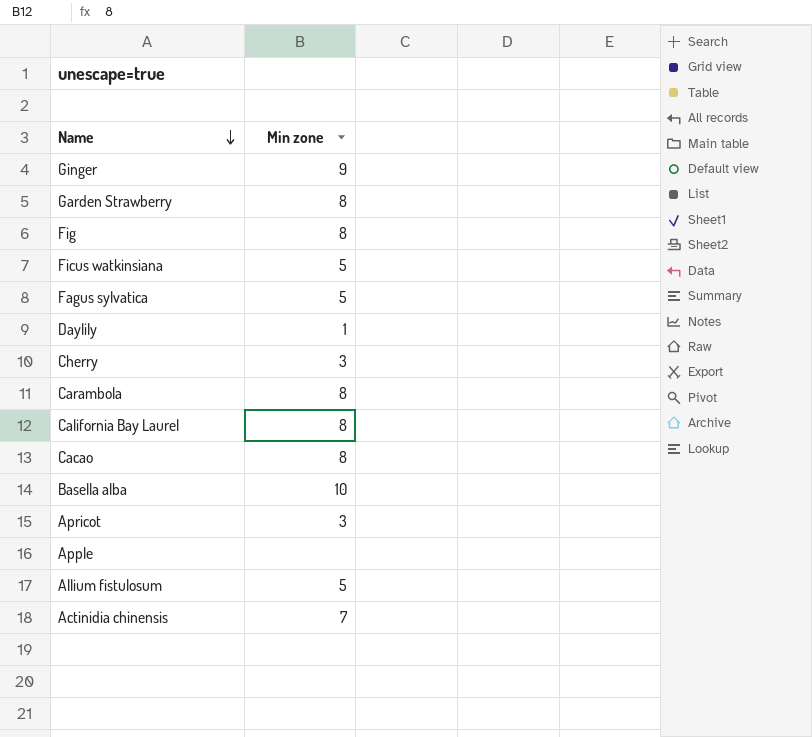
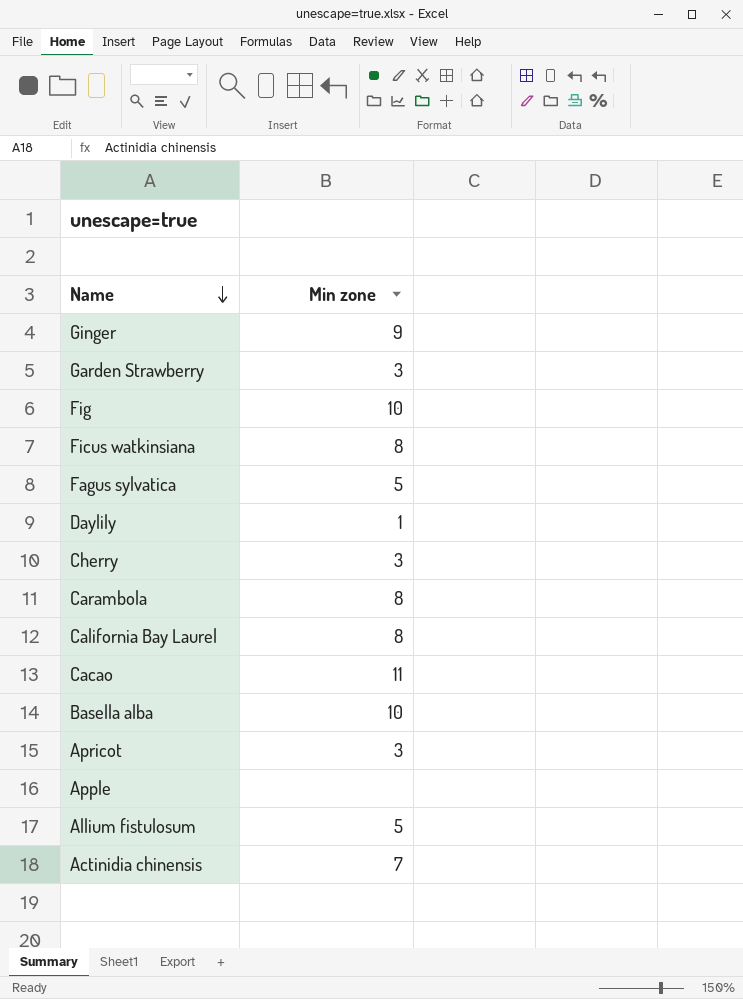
Garden Strawberry | Min zone: 8 -> 3
Fig | Min zone: 8 -> 10
Ficus watkinsiana | Min zone: 5 -> 8
Cacao | Min zone: 8 -> 11

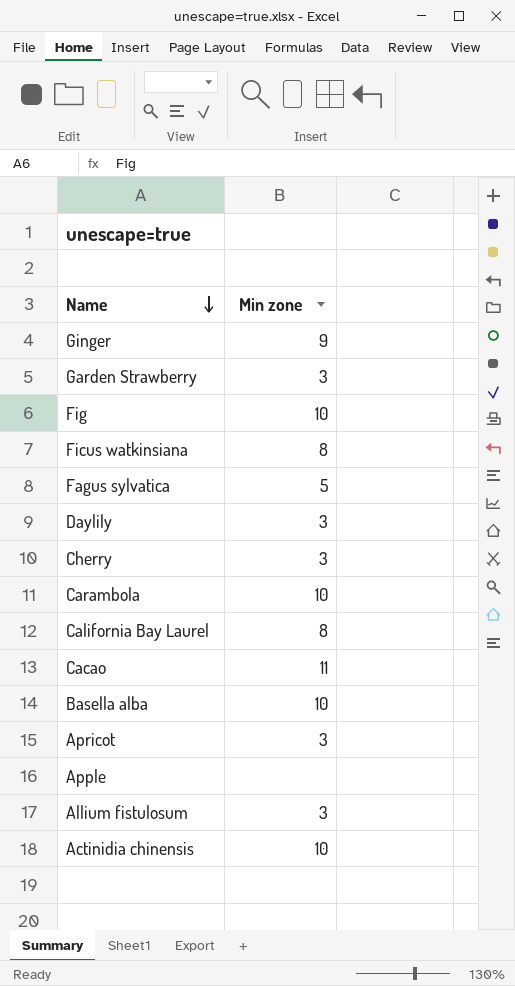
Daylily | Min zone: 1 -> 3
Carambola | Min zone: 8 -> 10
Allium fistulosum | Min zone: 5 -> 3
Actinidia chinensis | Min zone: 7 -> 10

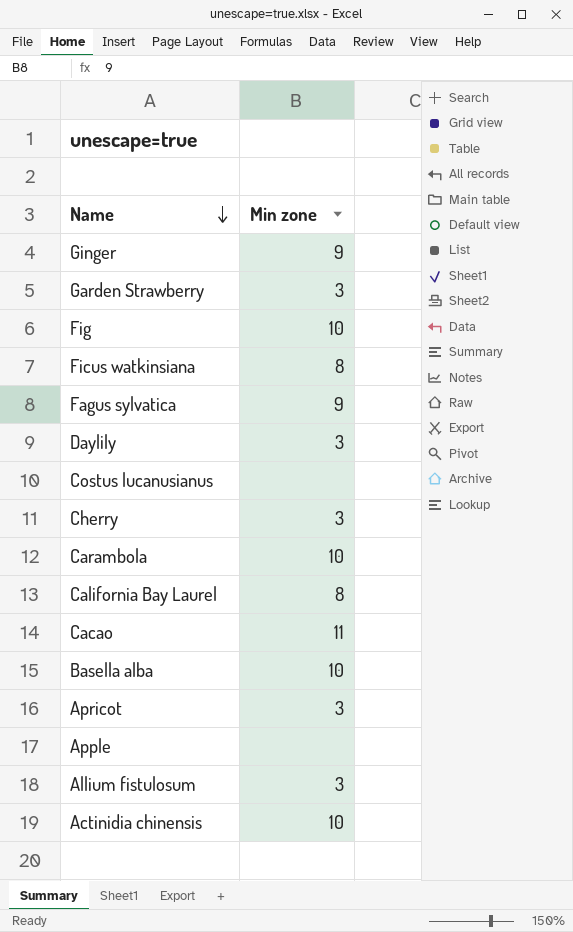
Fagus sylvatica | Min zone: 5 -> 9
row Costus lucanusianus: none -> none

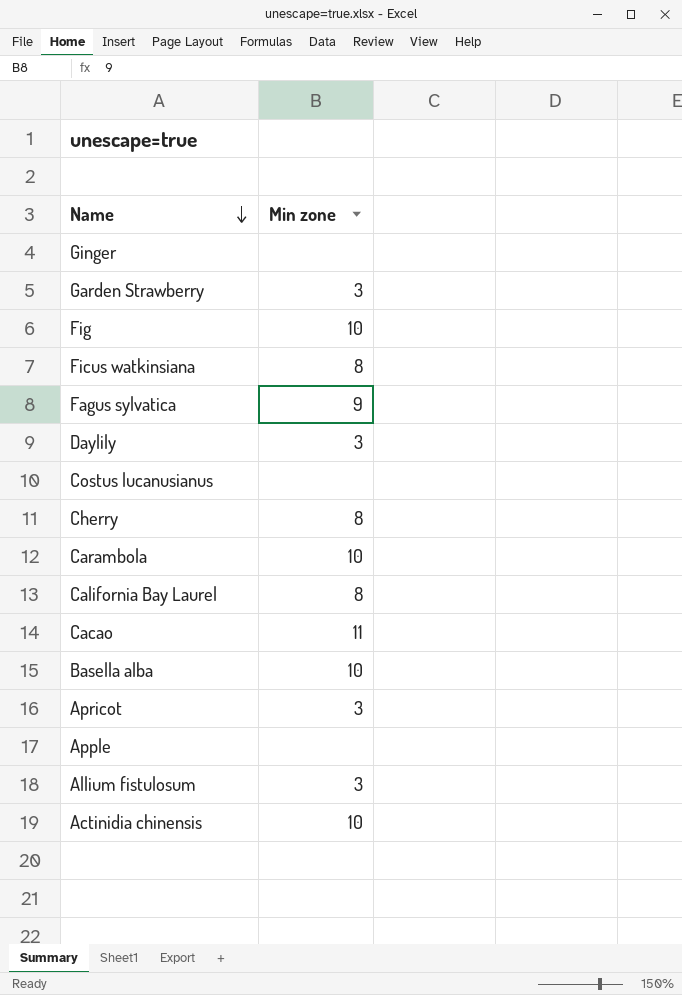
Ginger | Min zone: 9 -> none
Cherry | Min zone: 3 -> 8

